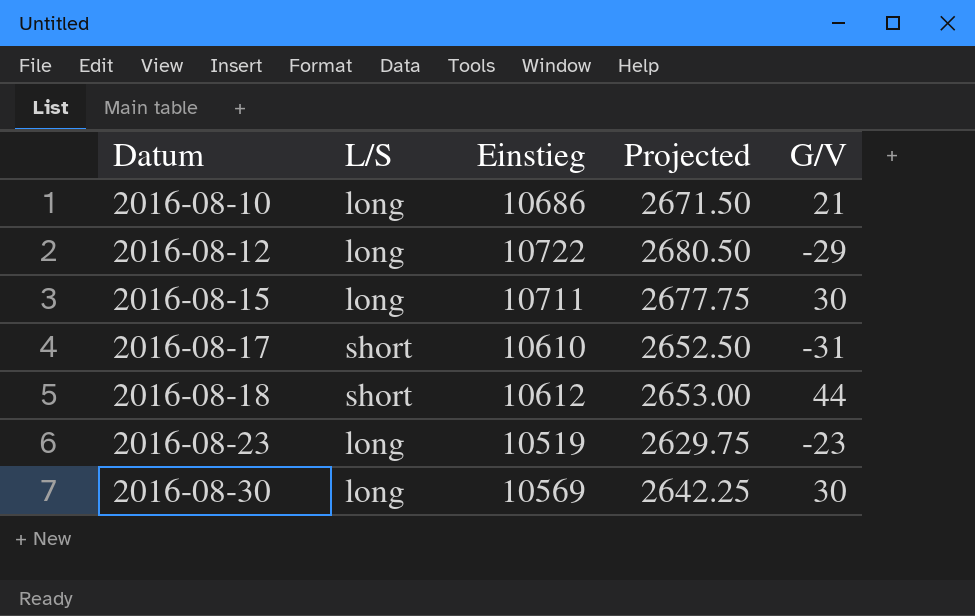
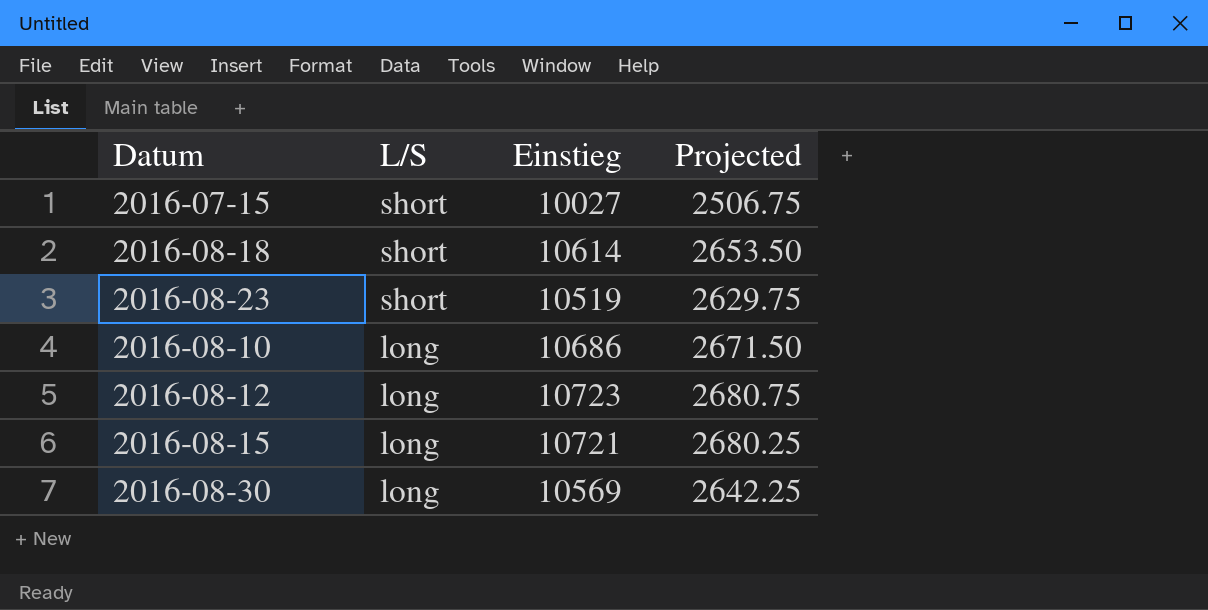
row order: Datum ascending -> L/S descending
column G/V | position: 5 -> none
row 2016-08-17: short | 10610 | 2652.50 | -31 -> none
row 2016-07-15: none -> short | 10027 | 2506.75
2016-08-18 | Einstieg: 10612 -> 10614
2016-08-18 | Projected: 2653.00 -> 2653.50
2016-08-23 | L/S: long -> short
2016-08-12 | Einstieg: 10722 -> 10723
2016-08-12 | Projected: 2680.50 -> 2680.75
2016-08-15 | Einstieg: 10711 -> 10721
2016-08-15 | Projected: 2677.75 -> 2680.25

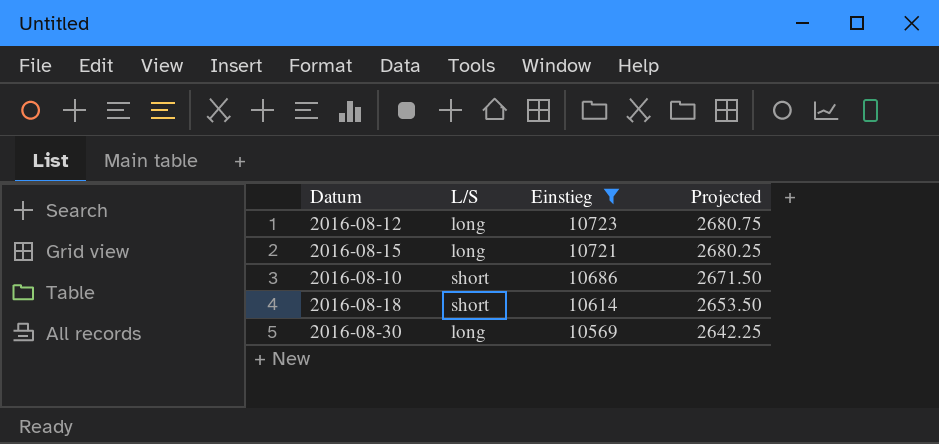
filter: none -> Einstieg >= 10569
row order: L/S descending -> Einstieg descending
2016-08-10 | L/S: long -> short

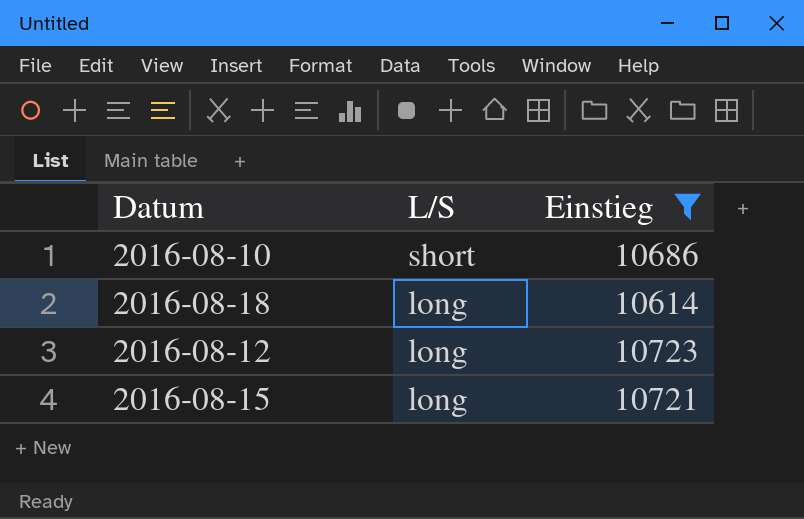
row order: Einstieg descending -> L/S descending
column Projected | formula: [Einstieg] * 0.25 -> none
row 2016-08-30: long | 10569 | 2642.25 -> none
2016-08-18 | L/S: short -> long

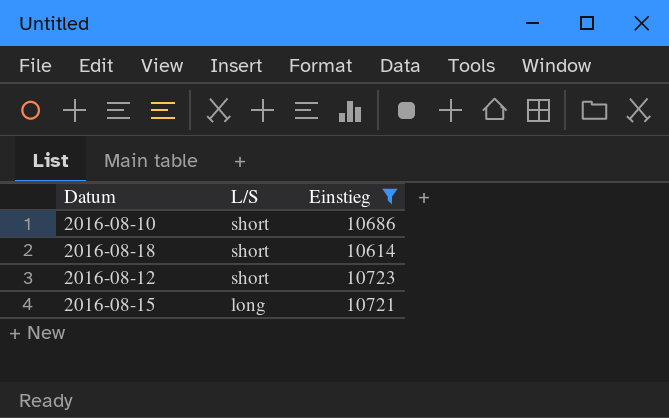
2016-08-18 | L/S: long -> short
2016-08-12 | L/S: long -> short

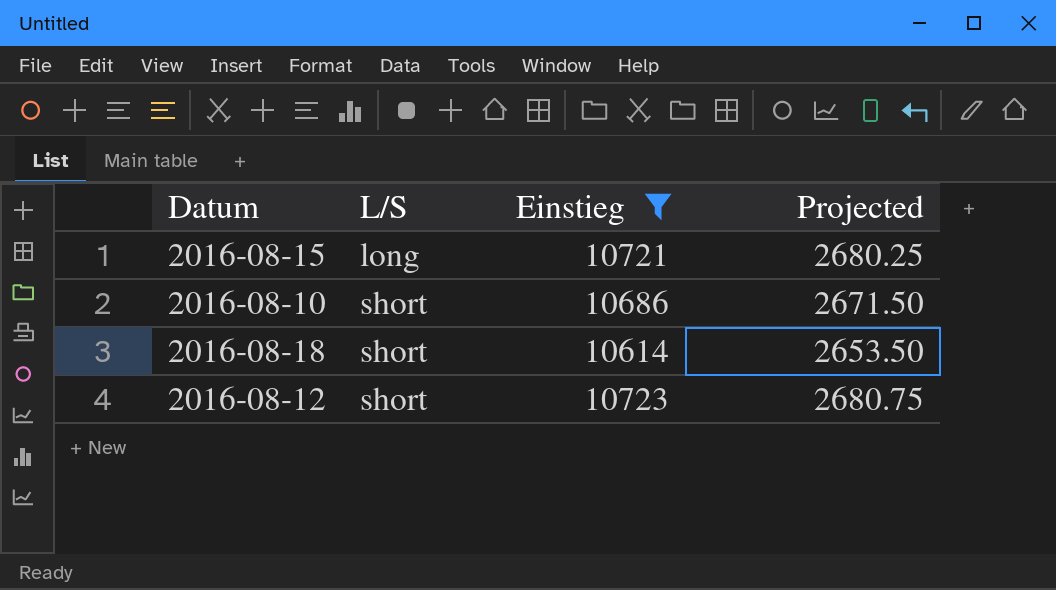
row order: L/S descending -> L/S ascending
column Projected | formula: none -> [Einstieg] * 0.25

